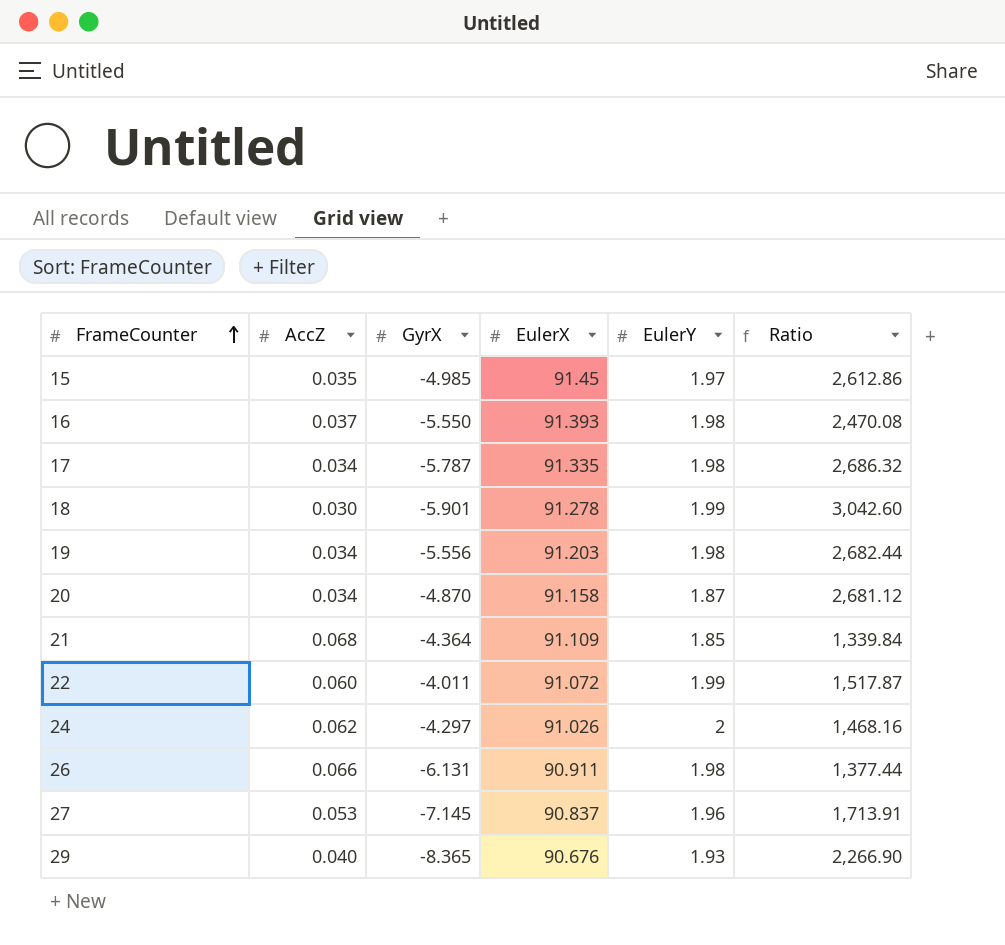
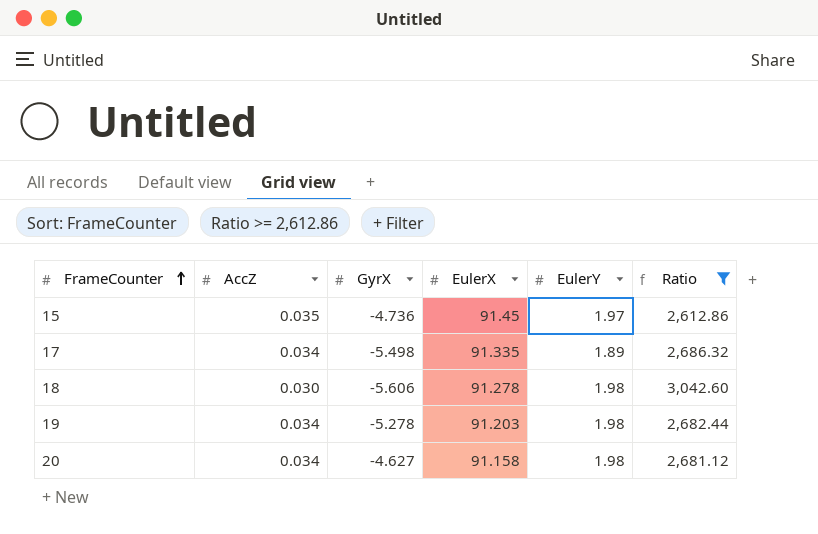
filter: none -> Ratio >= 2,612.86
15 | GyrX: -4.985 -> -4.736
17 | GyrX: -5.787 -> -5.498
17 | EulerY: 1.98 -> 1.89
18 | GyrX: -5.901 -> -5.606
18 | EulerY: 1.99 -> 1.98
19 | GyrX: -5.556 -> -5.278
20 | GyrX: -4.870 -> -4.627
20 | EulerY: 1.87 -> 1.98

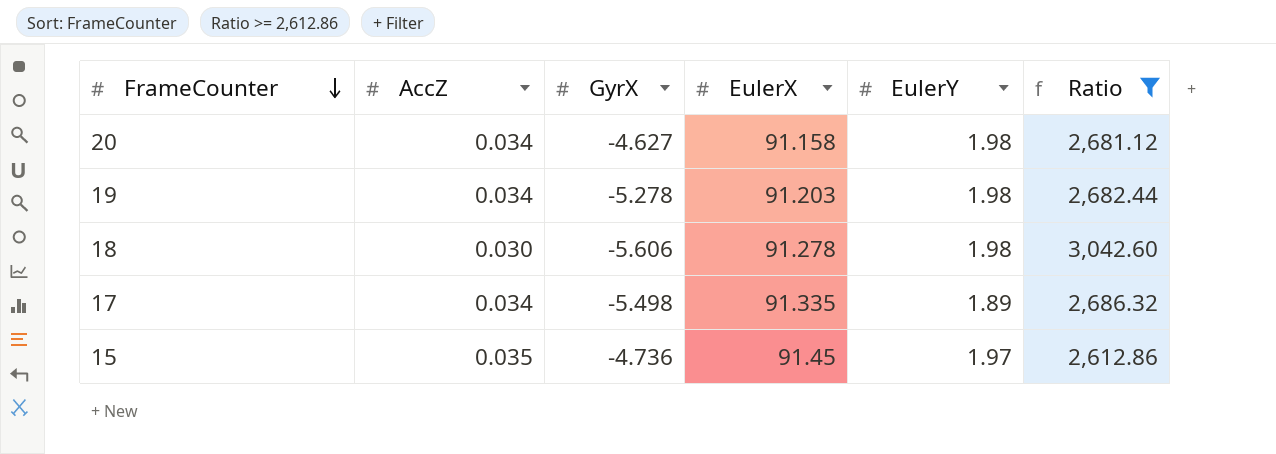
row order: FrameCounter ascending -> FrameCounter descending

